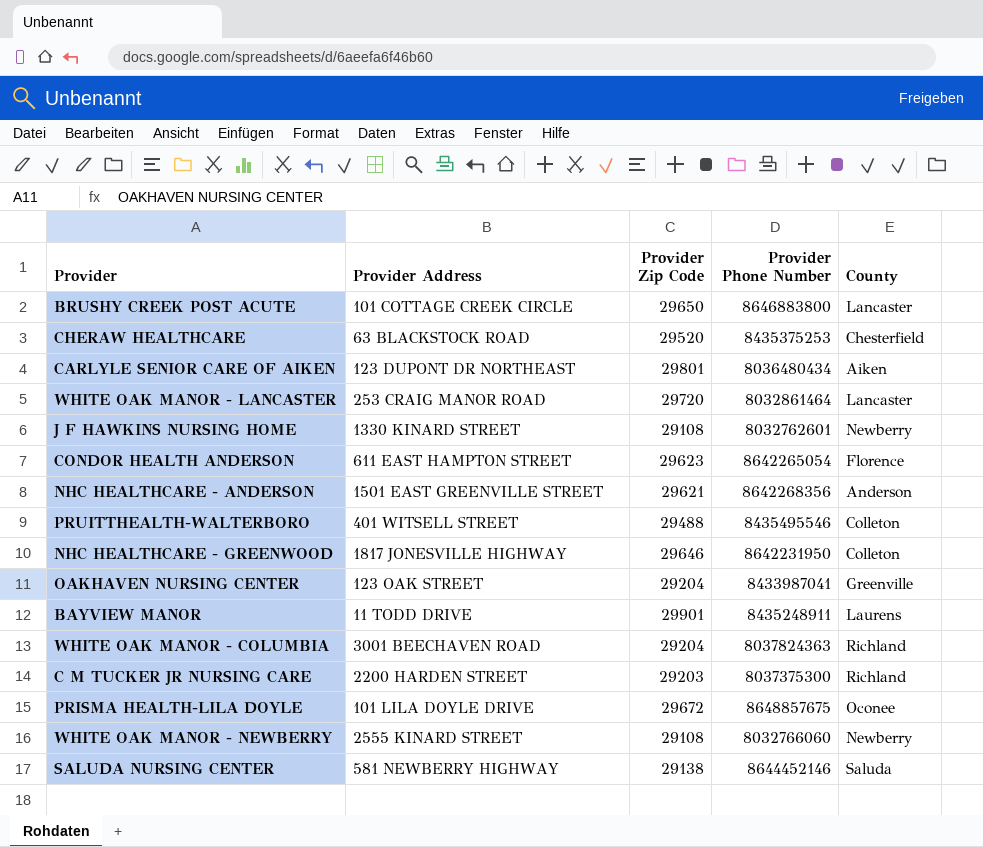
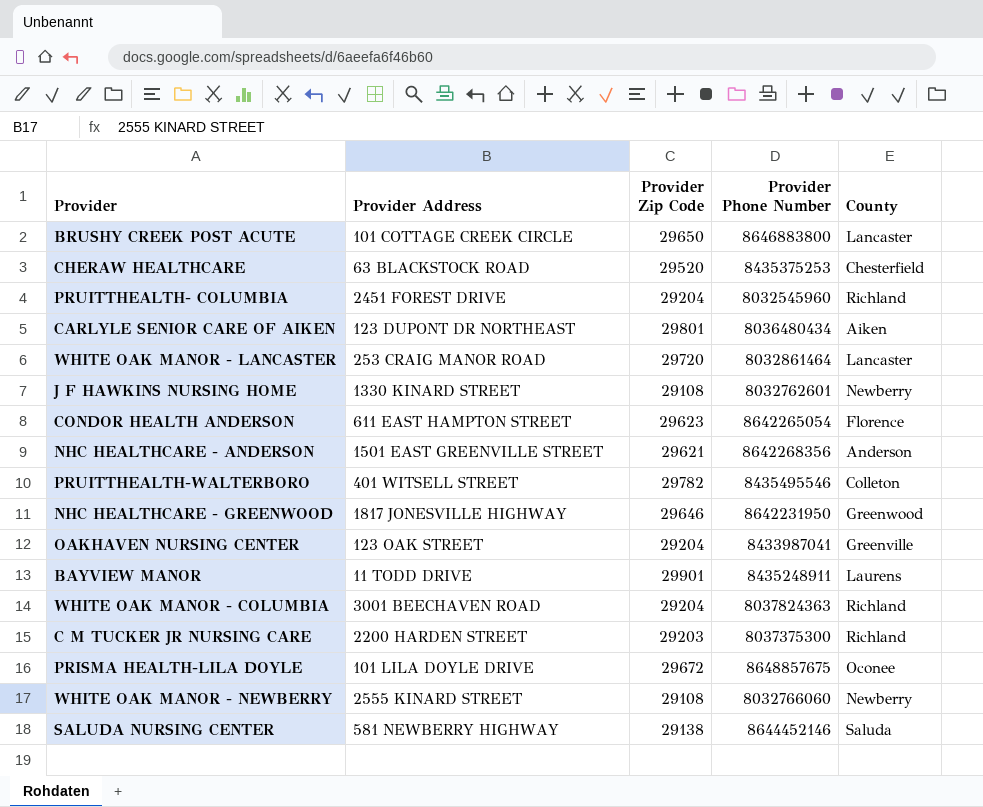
row PRUITTHEALTH- COLUMBIA: none -> 2451 FOREST DRIVE | 29204 | 8032545960 | Richland
PRUITTHEALTH-WALTERBORO | Provider Zip Code: 29488 -> 29782
NHC HEALTHCARE - GREENWOOD | County: Colleton -> Greenwood

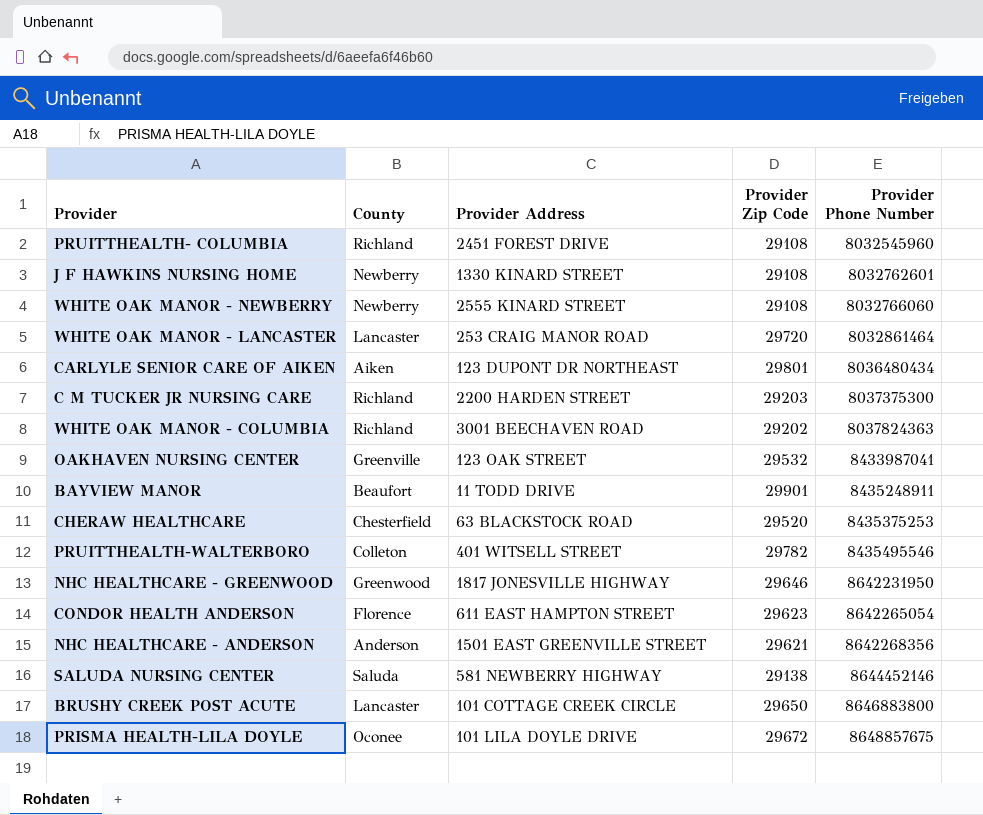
row order: none -> Provider Phone Number ascending
column County | position: 5 -> 2
PRUITTHEALTH- COLUMBIA | Provider Zip Code: 29204 -> 29108
WHITE OAK MANOR - COLUMBIA | Provider Zip Code: 29204 -> 29202
OAKHAVEN NURSING CENTER | Provider Zip Code: 29204 -> 29532
BAYVIEW MANOR | County: Laurens -> Beaufort

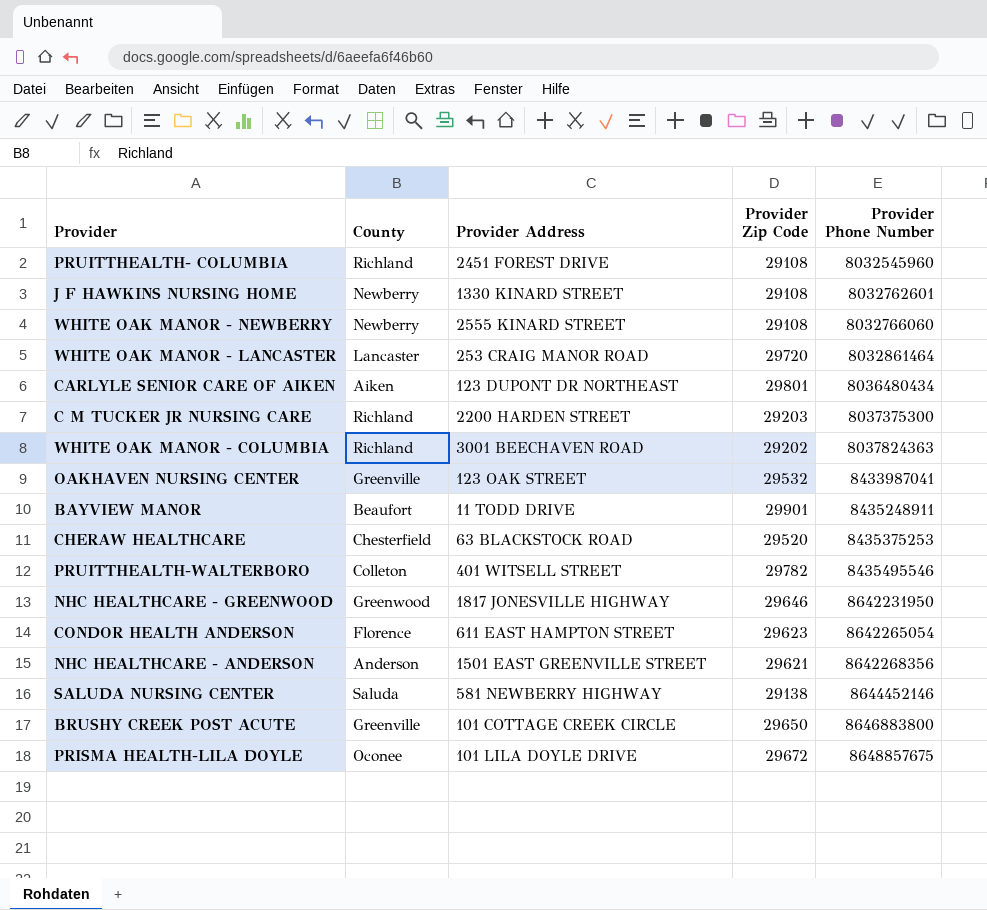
BRUSHY CREEK POST ACUTE | County: Lancaster -> Greenville

